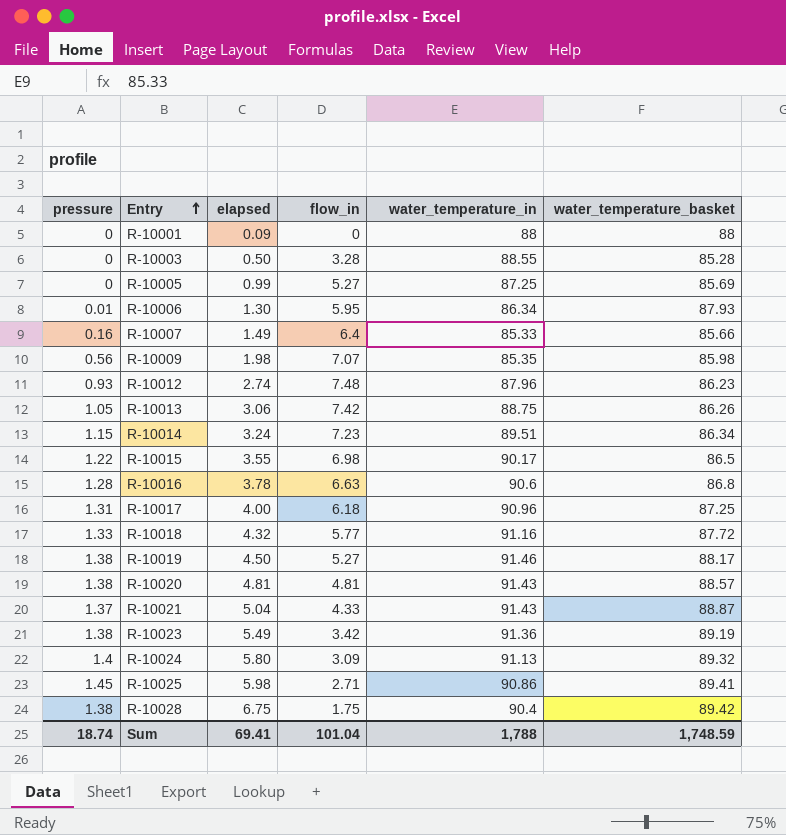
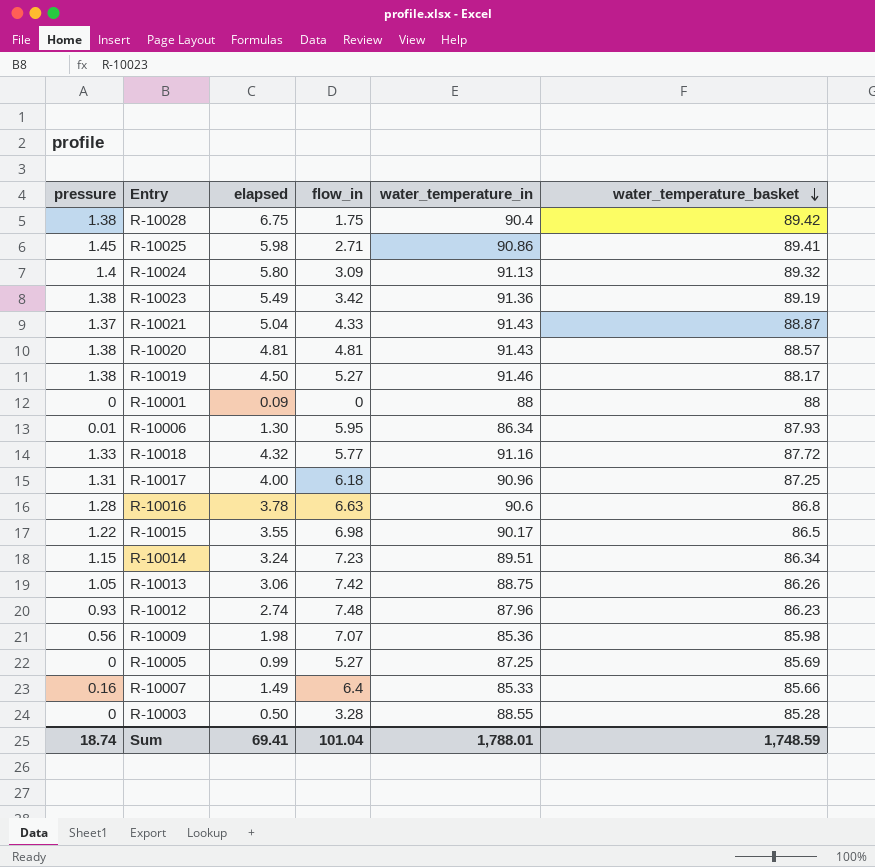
row order: Entry ascending -> water_temperature_basket descending
R-10009 | water_temperature_in: 85.35 -> 85.36
Sum | water_temperature_in: 1,788 -> 1,788.01

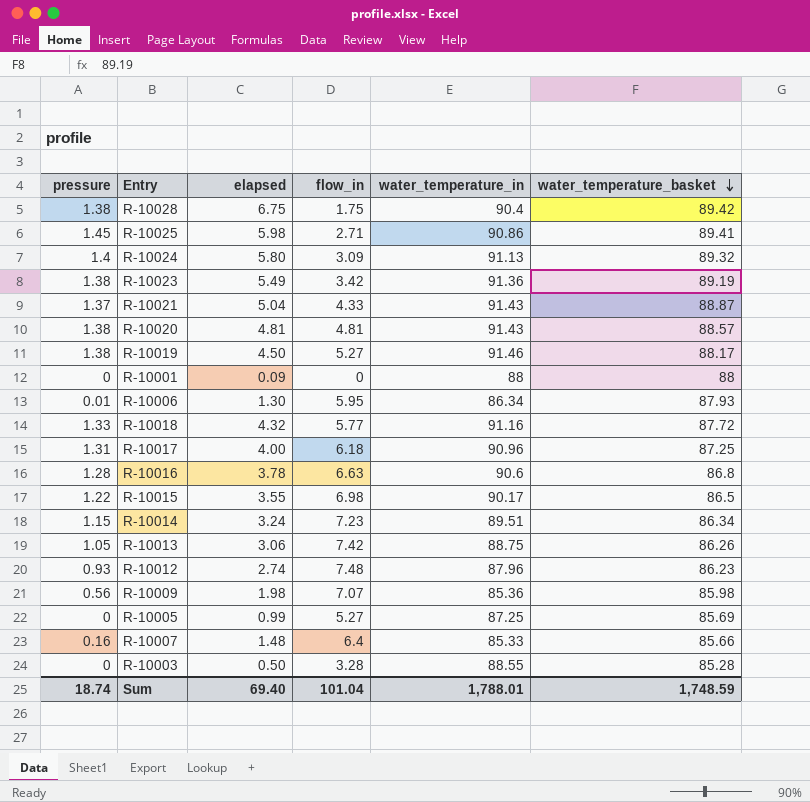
R-10007 | elapsed: 1.49 -> 1.48
Sum | elapsed: 69.41 -> 69.40

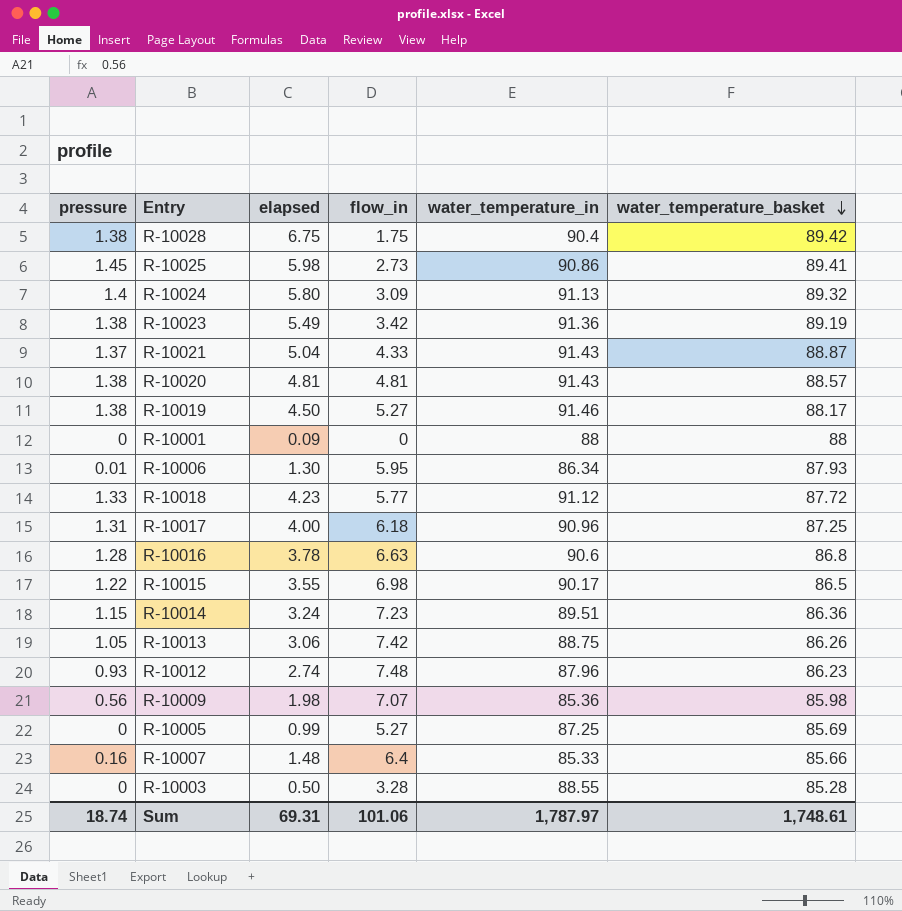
R-10025 | flow_in: 2.71 -> 2.73
R-10018 | elapsed: 4.32 -> 4.23
R-10018 | water_temperature_in: 91.16 -> 91.12
R-10014 | water_temperature_basket: 86.34 -> 86.36
Sum | elapsed: 69.40 -> 69.31
Sum | flow_in: 101.04 -> 101.06
Sum | water_temperature_in: 1,788.01 -> 1,787.97
Sum | water_temperature_basket: 1,748.59 -> 1,748.61

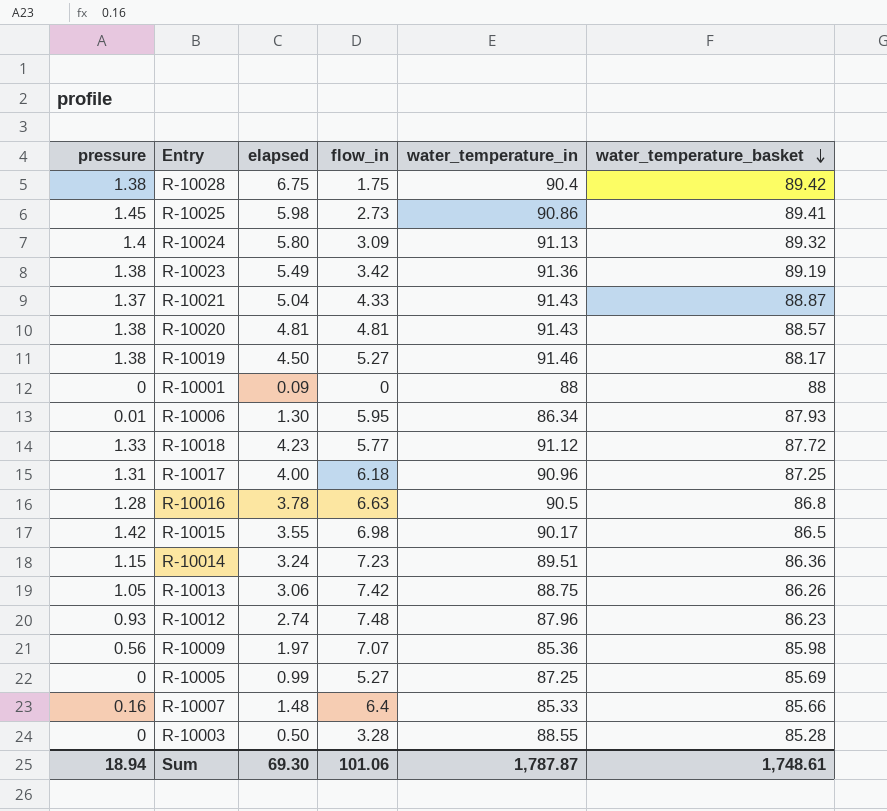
R-10016 | water_temperature_in: 90.6 -> 90.5
R-10015 | pressure: 1.22 -> 1.42
R-10009 | elapsed: 1.98 -> 1.97
Sum | pressure: 18.74 -> 18.94
Sum | elapsed: 69.31 -> 69.30
Sum | water_temperature_in: 1,787.97 -> 1,787.87

